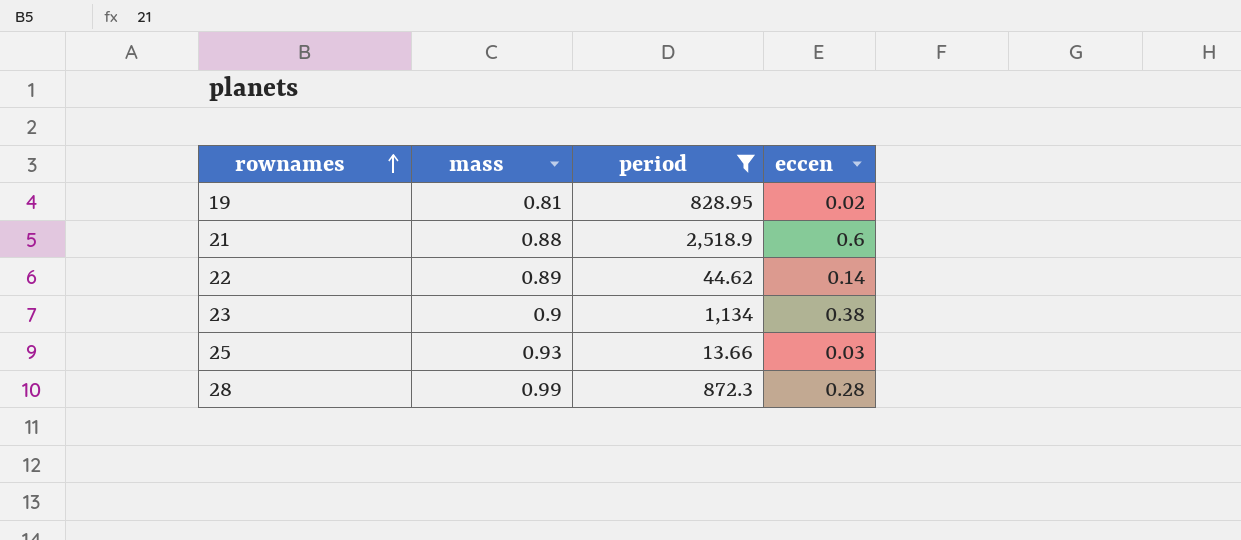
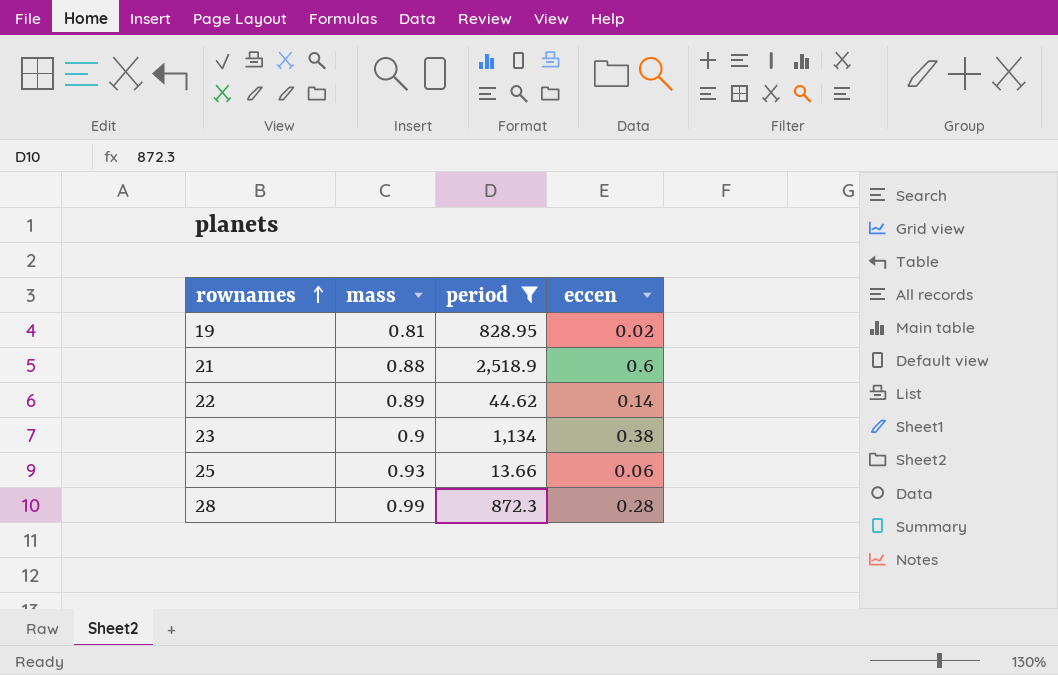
25 | eccen: 0.03 -> 0.06

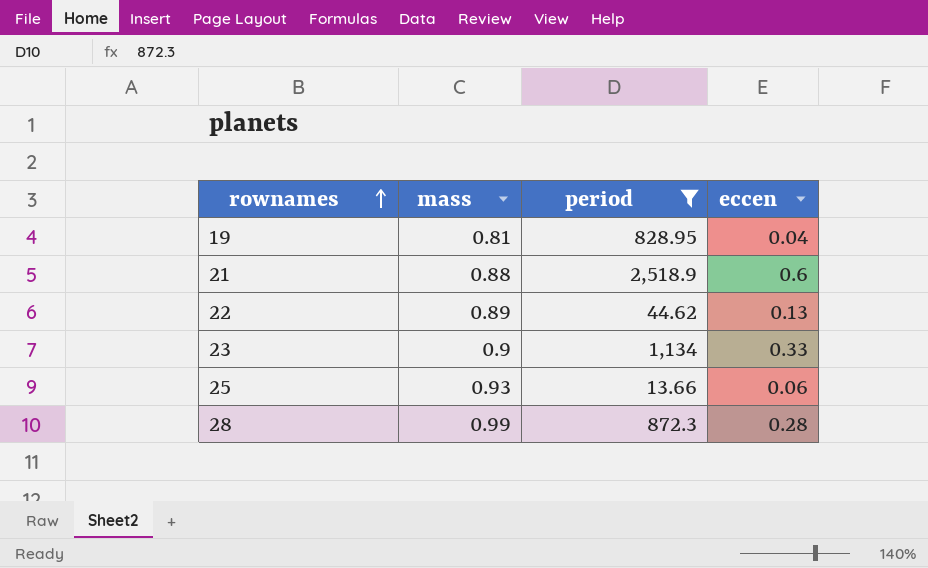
19 | eccen: 0.02 -> 0.04
22 | eccen: 0.14 -> 0.13
23 | eccen: 0.38 -> 0.33

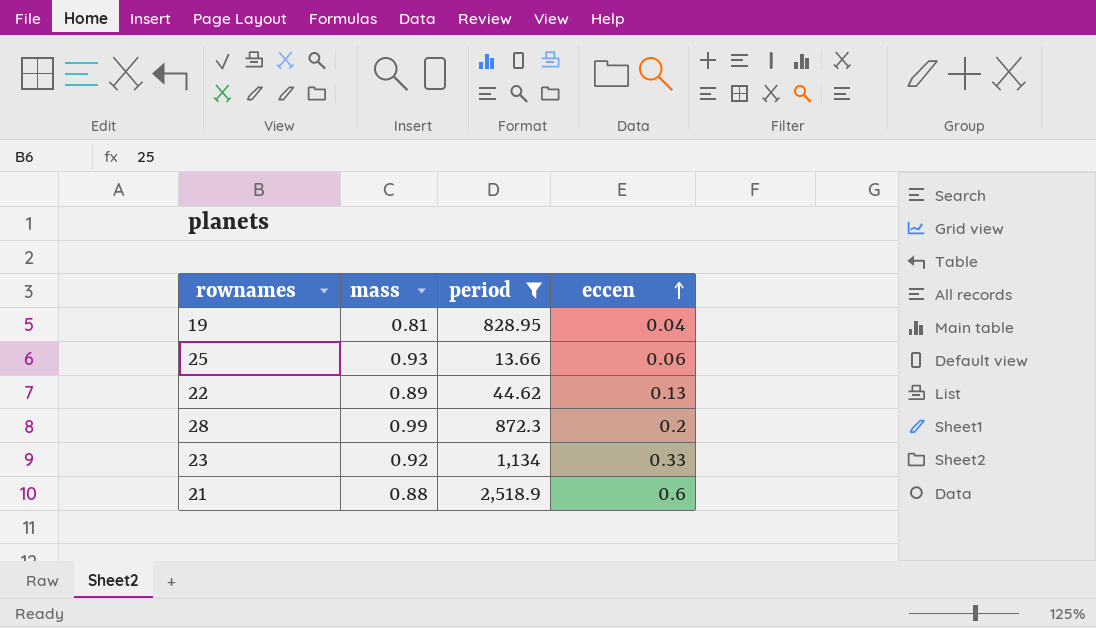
row order: rownames ascending -> eccen ascending
28 | eccen: 0.28 -> 0.2
23 | mass: 0.9 -> 0.92

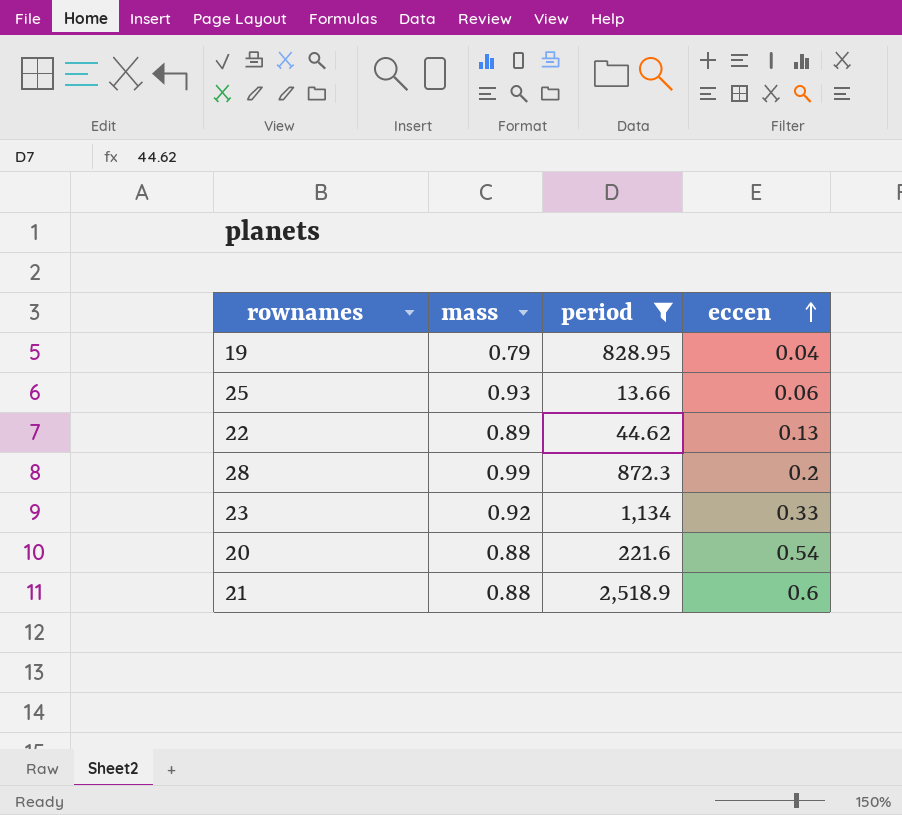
19 | mass: 0.81 -> 0.79
row 20: none -> 0.88 | 221.6 | 0.54

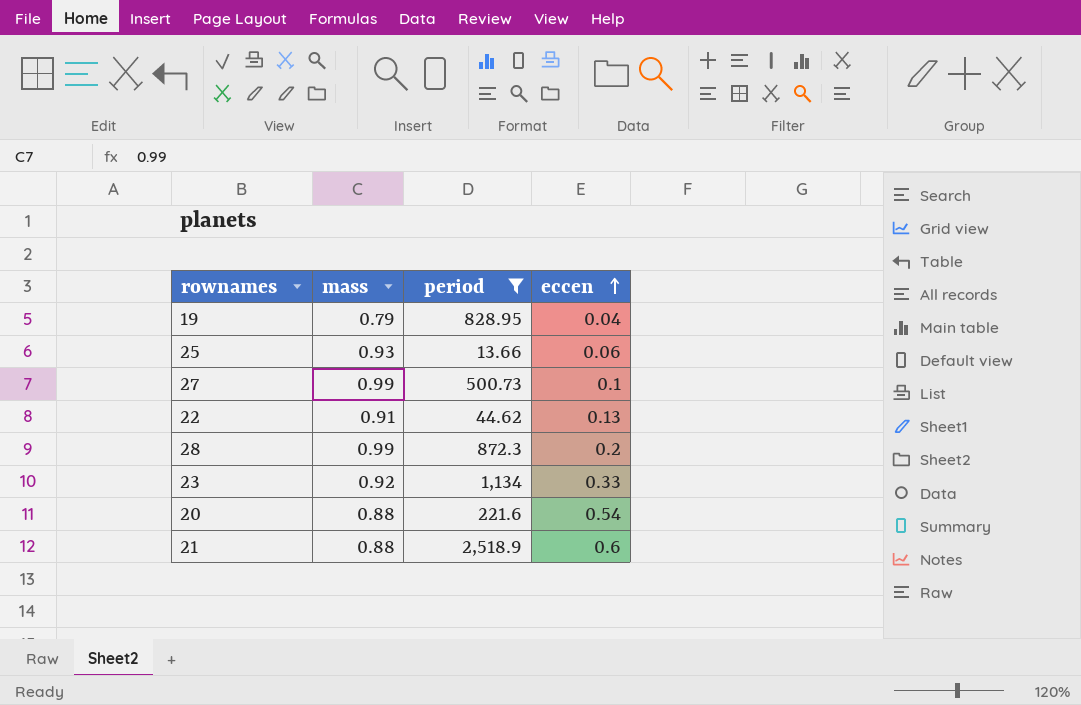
row 27: none -> 0.99 | 500.73 | 0.1
22 | mass: 0.89 -> 0.91

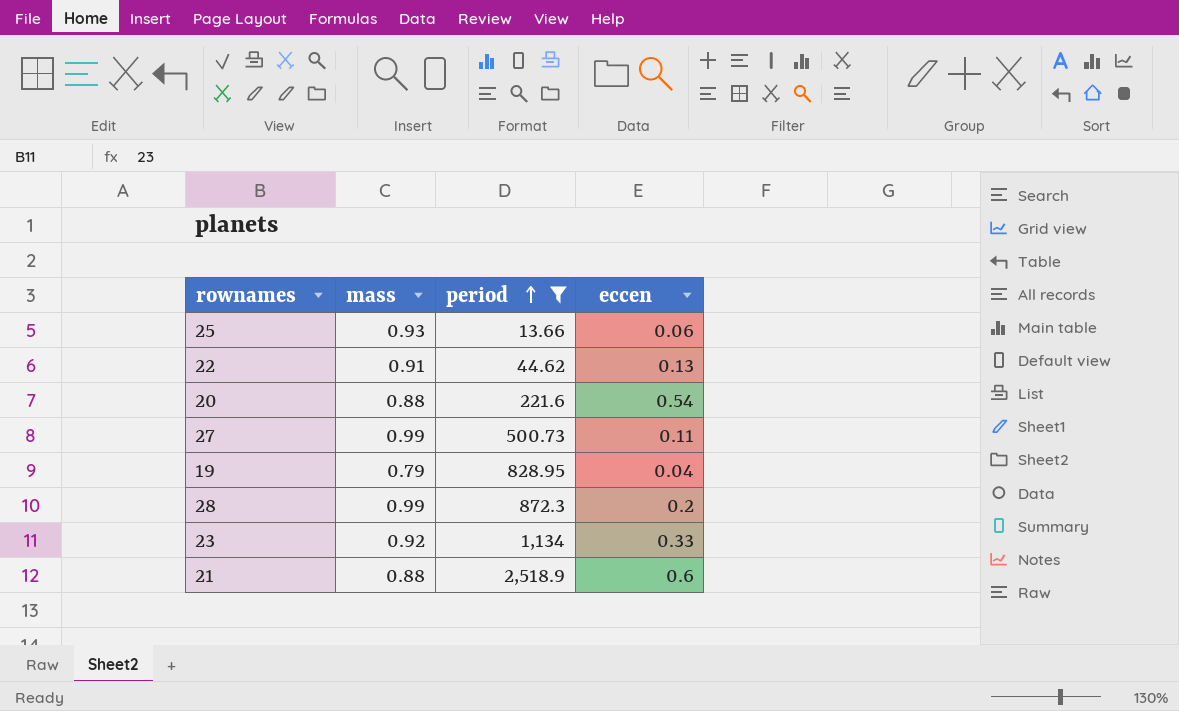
row order: eccen ascending -> period ascending
27 | eccen: 0.1 -> 0.11

